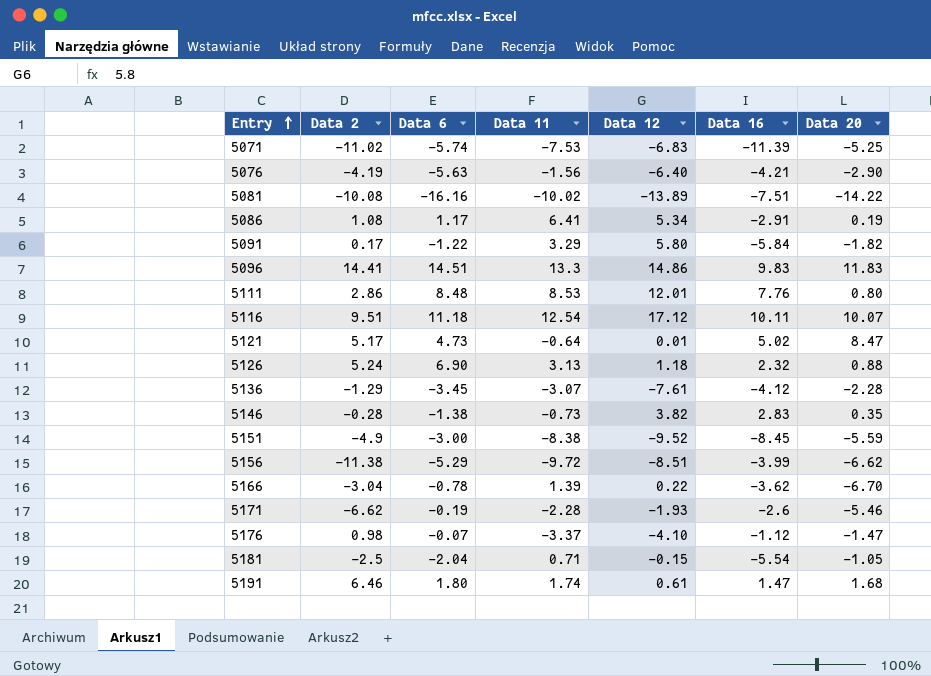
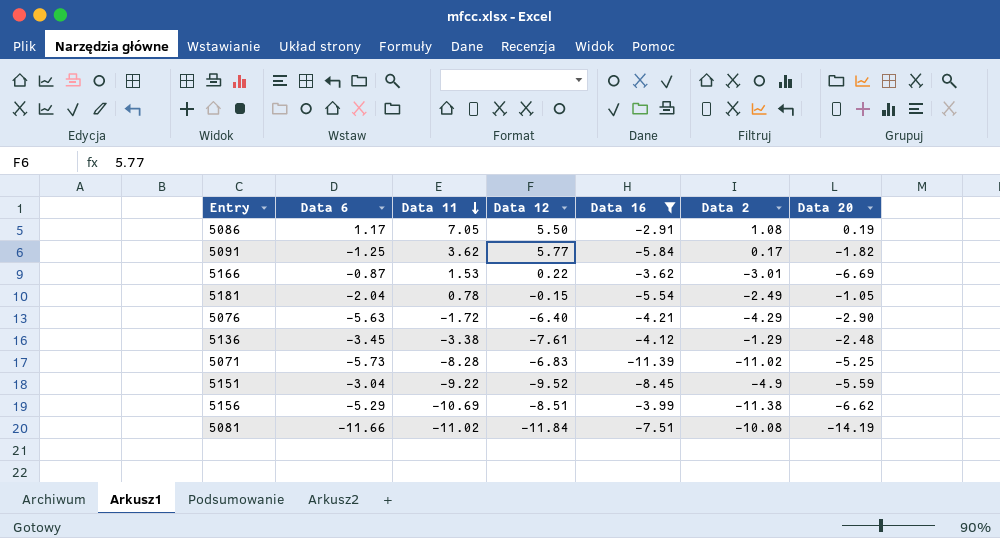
filter: none -> Data 16 <= -2.91
row order: Entry ascending -> Data 11 descending
column Data 2 | position: 2 -> 6
5086 | Data 11: 6.41 -> 7.05
5086 | Data 12: 5.34 -> 5.50
5091 | Data 6: -1.22 -> -1.25
5091 | Data 11: 3.29 -> 3.62
5091 | Data 12: 5.80 -> 5.77
5166 | Data 6: -0.78 -> -0.87
5166 | Data 11: 1.39 -> 1.53
5166 | Data 2: -3.04 -> -3.01
5166 | Data 20: -6.70 -> -6.69
5181 | Data 11: 0.71 -> 0.78
5181 | Data 2: -2.5 -> -2.49
5076 | Data 11: -1.56 -> -1.72
5076 | Data 2: -4.19 -> -4.29
5136 | Data 11: -3.07 -> -3.38
5136 | Data 20: -2.28 -> -2.48
5071 | Data 6: -5.74 -> -5.73
5071 | Data 11: -7.53 -> -8.28
5151 | Data 6: -3.00 -> -3.04
5151 | Data 11: -8.38 -> -9.22
5156 | Data 11: -9.72 -> -10.69
5081 | Data 6: -16.16 -> -11.66
5081 | Data 11: -10.02 -> -11.02
5081 | Data 12: -13.89 -> -11.84
5081 | Data 20: -14.22 -> -14.19

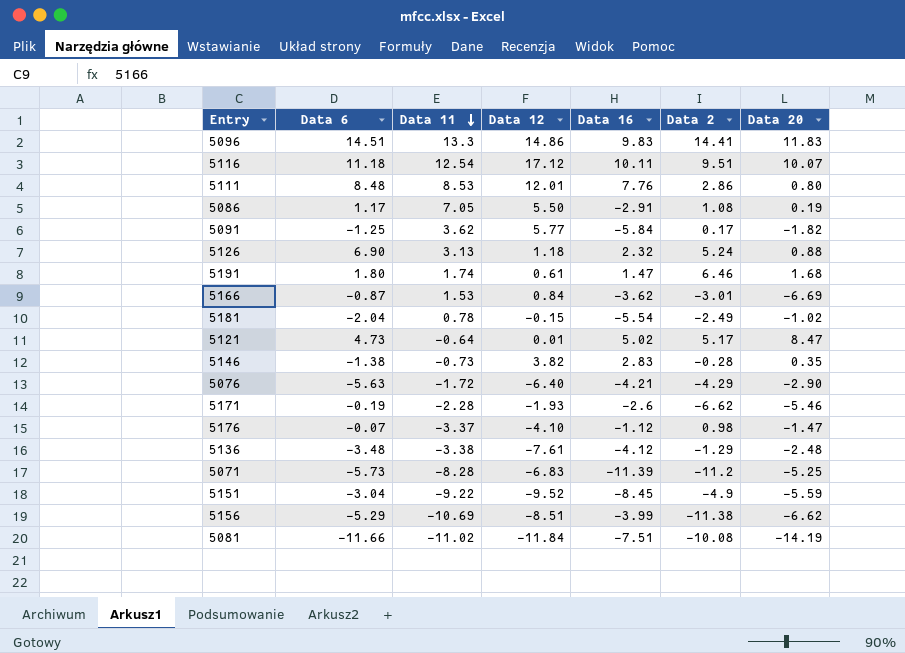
filter: Data 16 <= -2.91 -> none
5166 | Data 12: 0.22 -> 0.84
5181 | Data 20: -1.05 -> -1.02
5136 | Data 6: -3.45 -> -3.48
5071 | Data 2: -11.02 -> -11.2

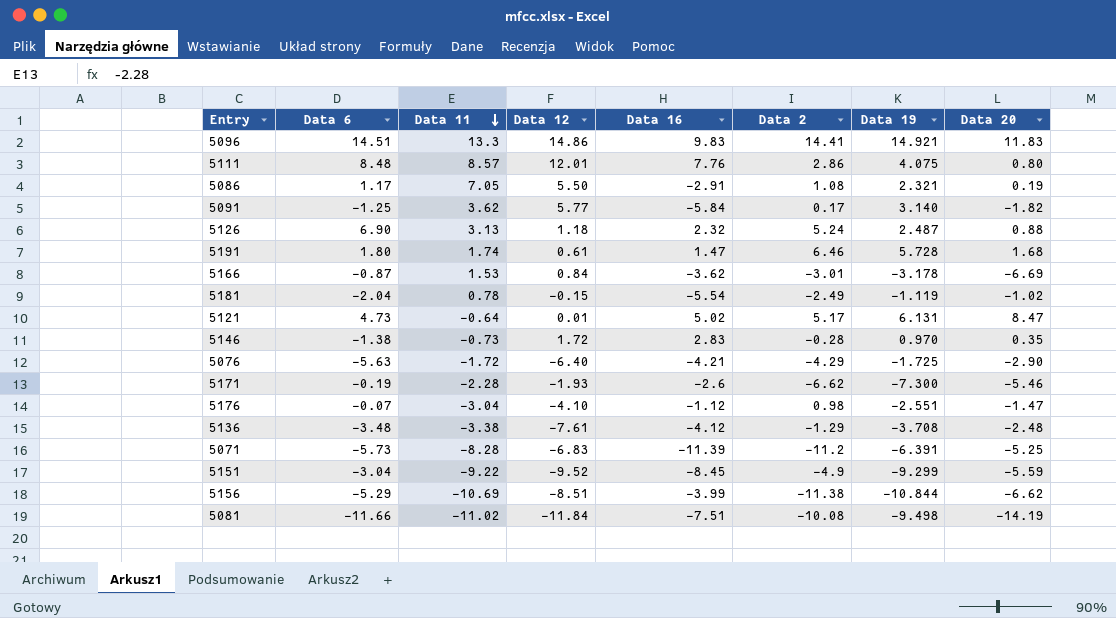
column Data 19 | position: none -> 7
row 5116: 11.18 | 12.54 | 17.12 | 10.11 | 9.51 | 10.07 -> none
5111 | Data 11: 8.53 -> 8.57
5146 | Data 12: 3.82 -> 1.72
5176 | Data 11: -3.37 -> -3.04

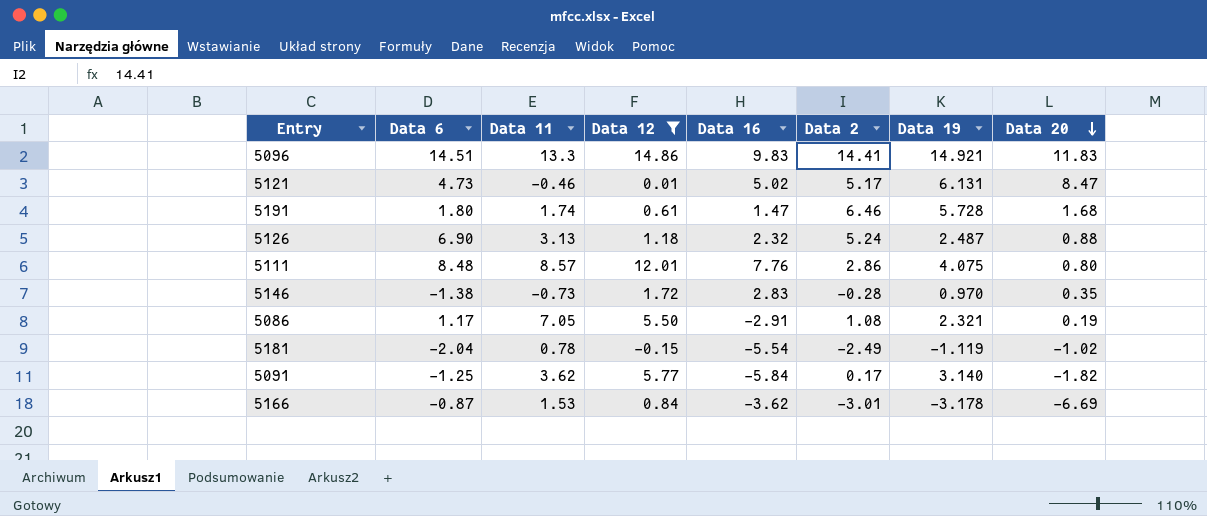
filter: none -> Data 12 >= -0.15
row order: Data 11 descending -> Data 20 descending
5121 | Data 11: -0.64 -> -0.46

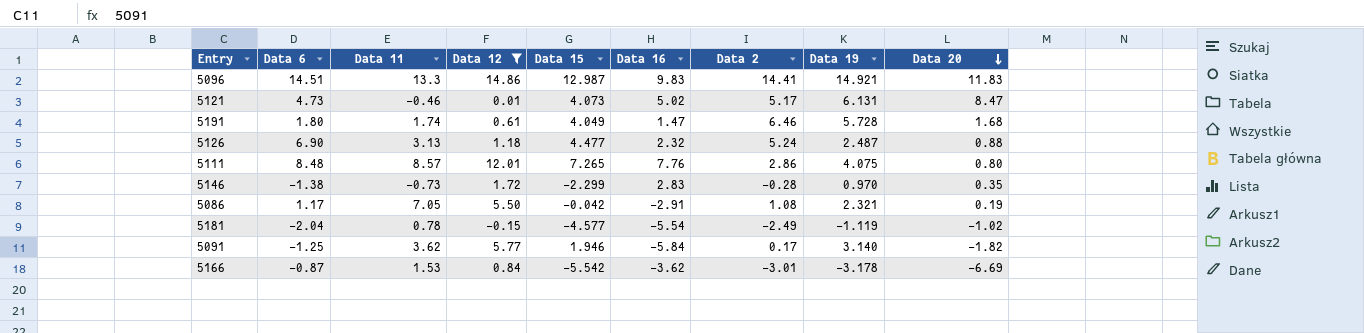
column Data 15 | position: none -> 5

